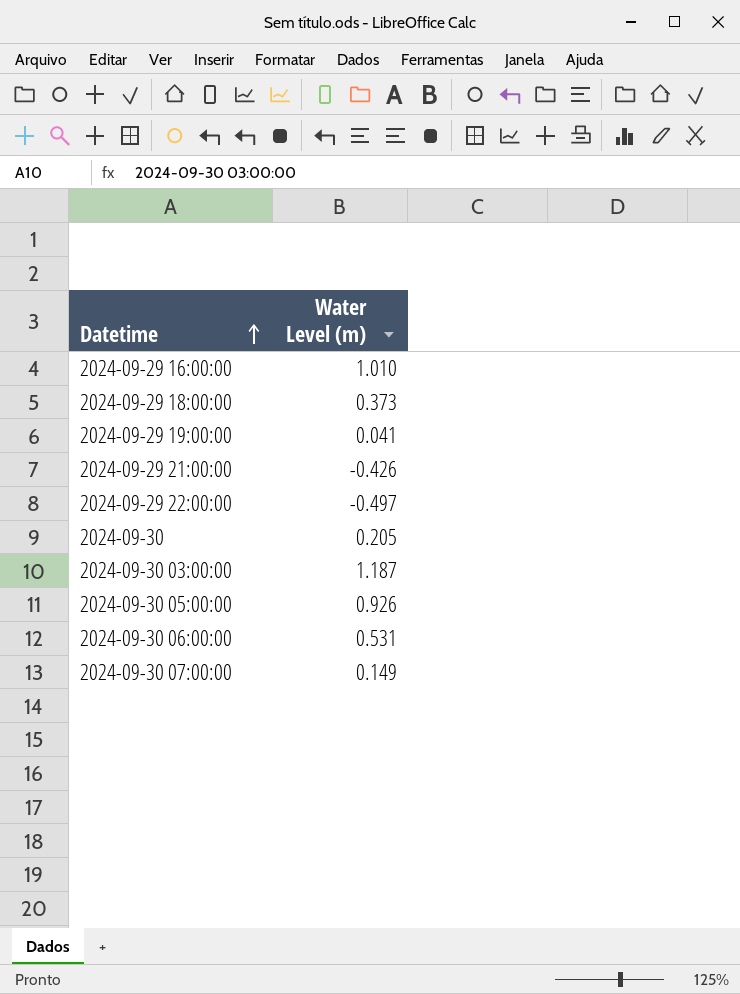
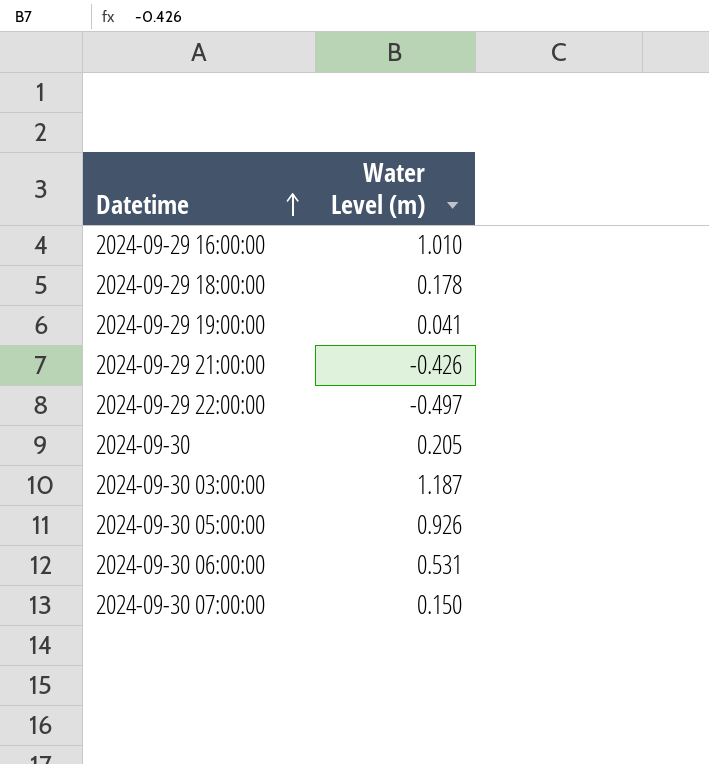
2024-09-29 18:00:00 | Water Level (m): 0.373 -> 0.178
2024-09-30 07:00:00 | Water Level (m): 0.149 -> 0.150

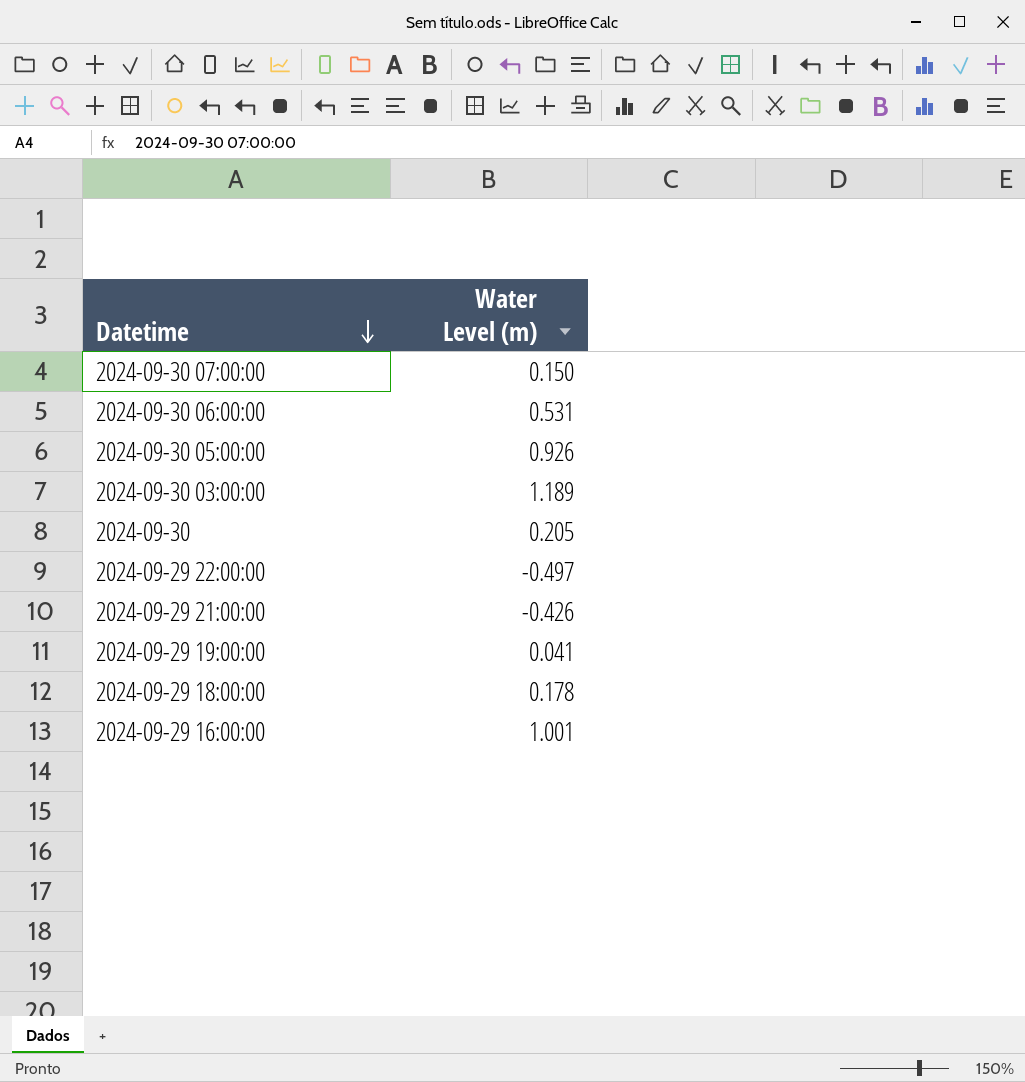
row order: Datetime ascending -> Datetime descending
2024-09-30 03:00:00 | Water Level (m): 1.187 -> 1.189
2024-09-29 16:00:00 | Water Level (m): 1.010 -> 1.001

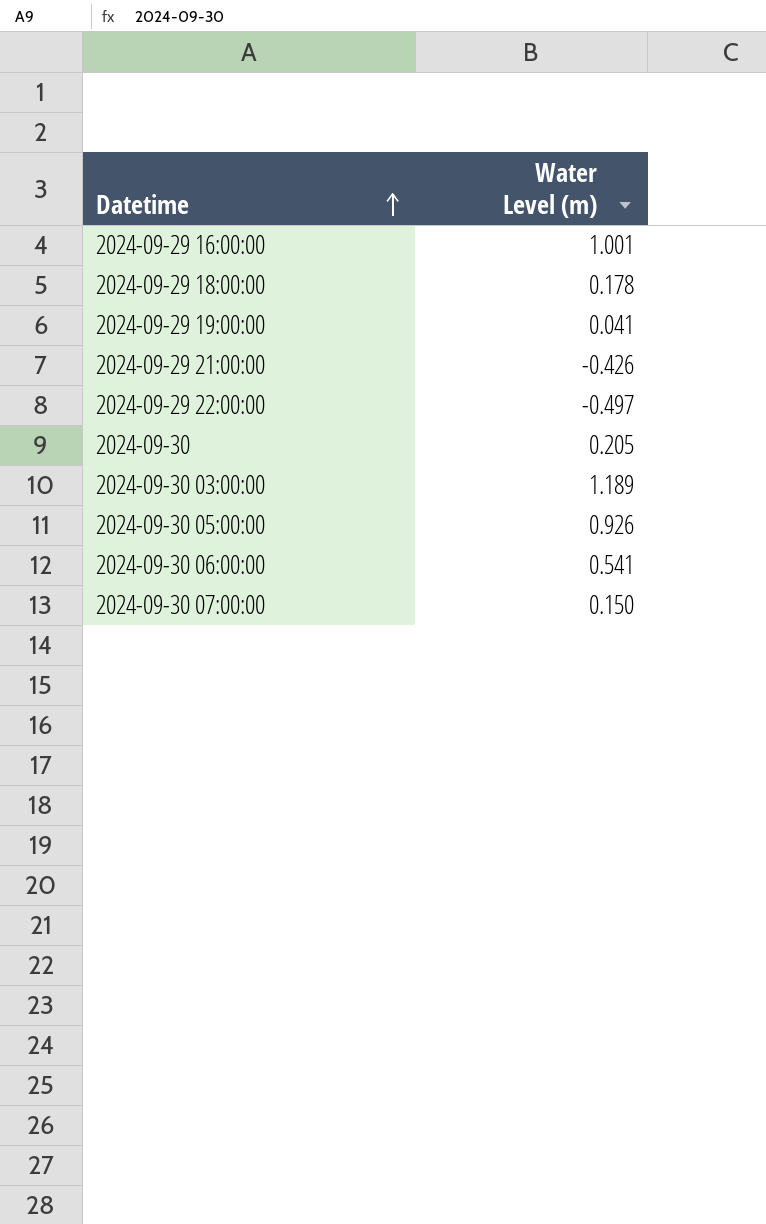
row order: Datetime descending -> Datetime ascending
2024-09-30 06:00:00 | Water Level (m): 0.531 -> 0.541

